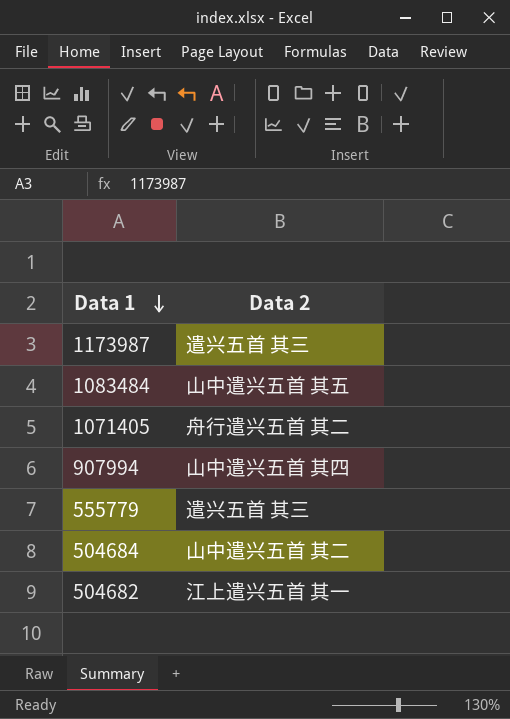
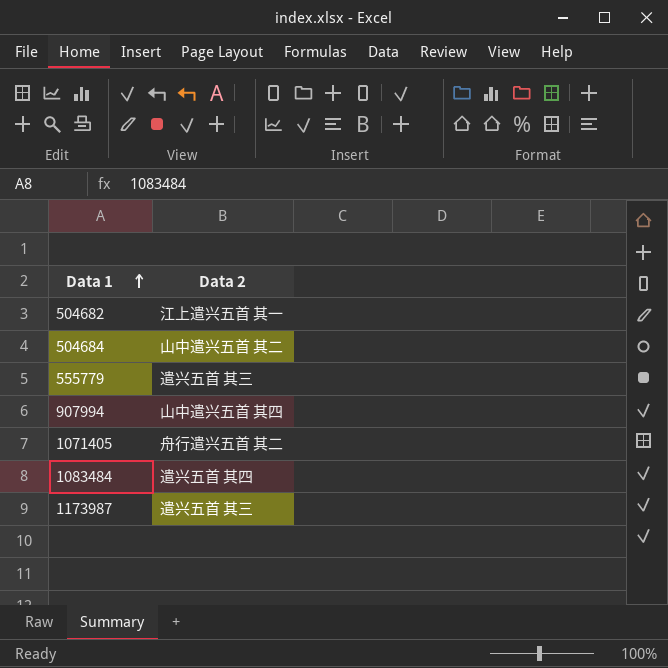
row order: Data 1 descending -> Data 1 ascending
1083484 | Data 2: 山中遣兴五首 其五 -> 遣兴五首 其四

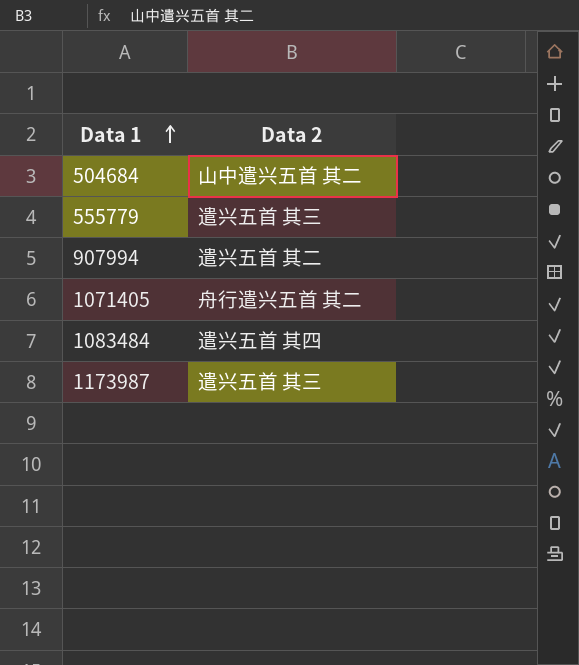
row 504682: 江上遣兴五首 其一 -> none
907994 | Data 2: 山中遣兴五首 其四 -> 遣兴五首 其二

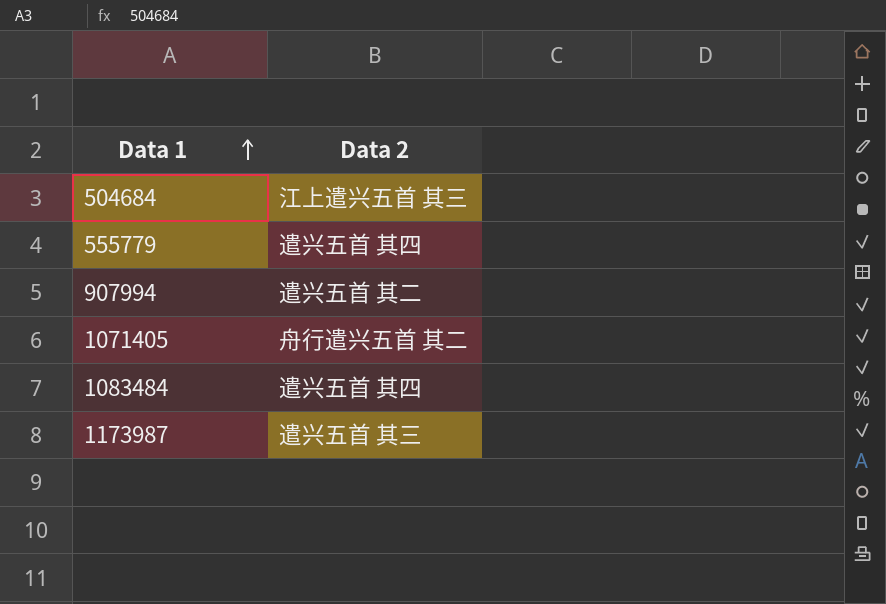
504684 | Data 2: 山中遣兴五首 其二 -> 江上遣兴五首 其三
555779 | Data 2: 遣兴五首 其三 -> 遣兴五首 其四

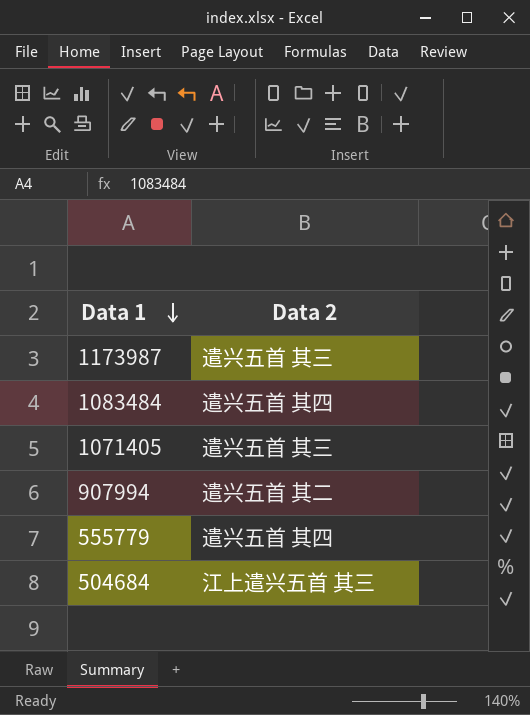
row order: Data 1 ascending -> Data 1 descending
1071405 | Data 2: 舟行遣兴五首 其二 -> 遣兴五首 其三

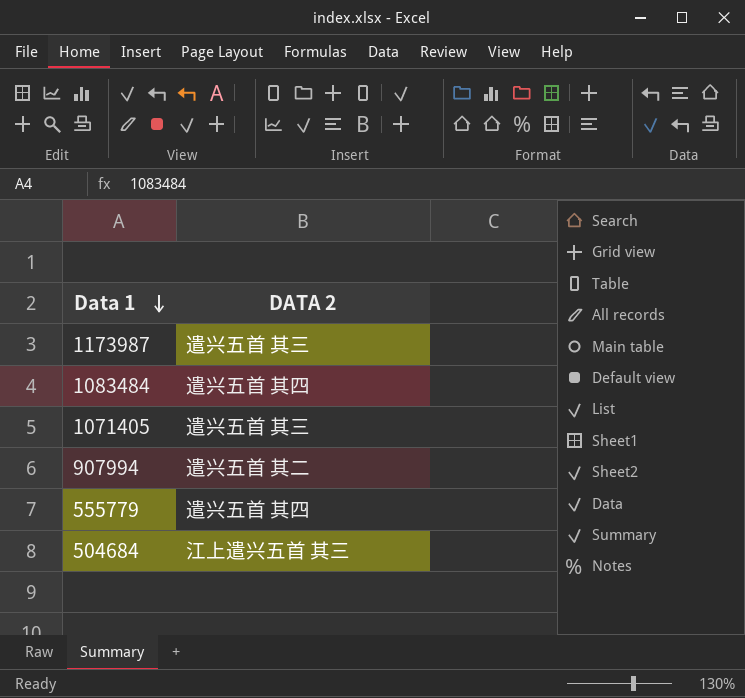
column name: Data 2 -> DATA 2

